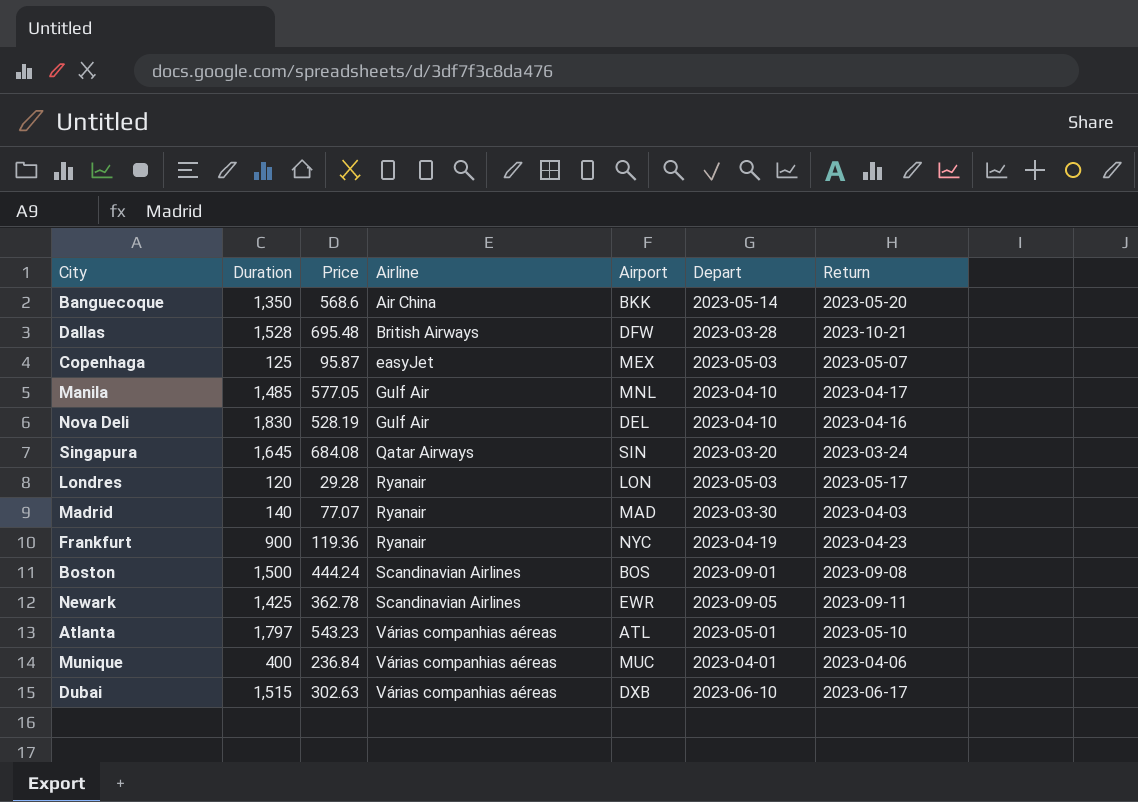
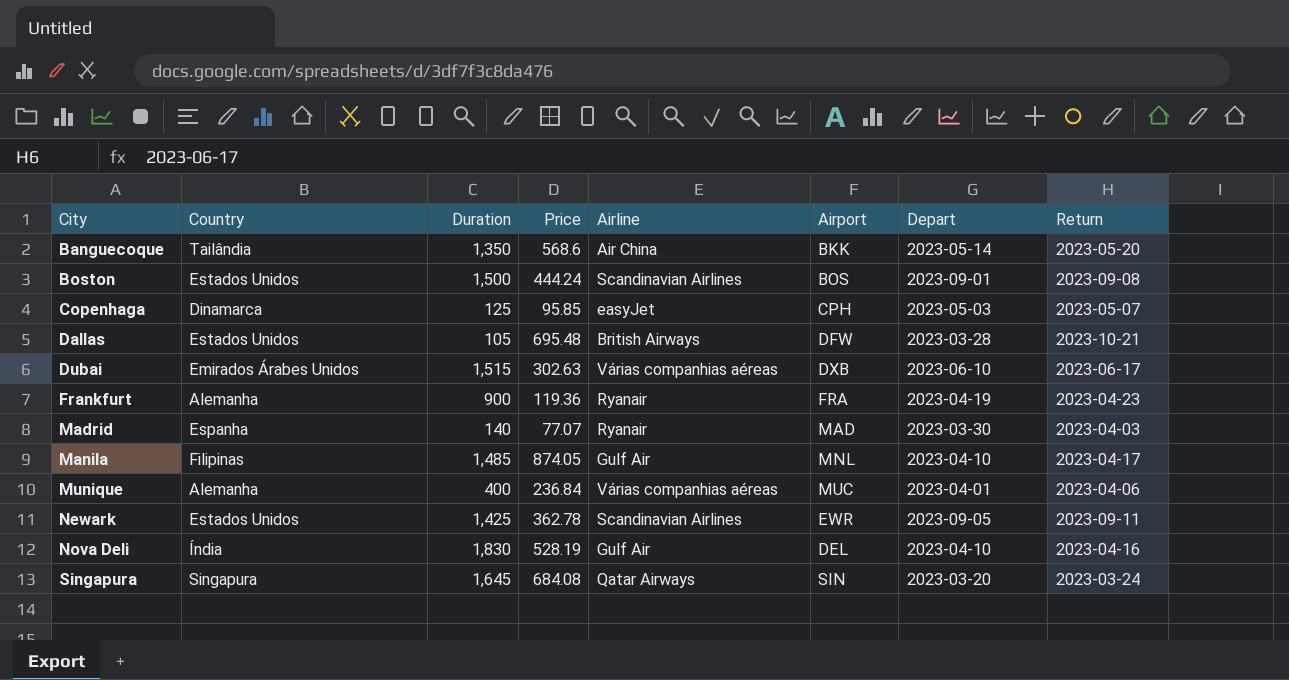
row order: Airline ascending -> City ascending
column Country | position: none -> 2
row Londres: 120 | 29.28 | Ryanair | LON | 2023-05-03 | 2023-05-17 -> none
row Atlanta: 1,797 | 543.23 | Várias companhias aéreas | ATL | 2023-05-01 | 2023-05-10 -> none
Copenhaga | Price: 95.87 -> 95.85
Copenhaga | Airport: MEX -> CPH
Dallas | Duration: 1,528 -> 105
Frankfurt | Airport: NYC -> FRA
Manila | Price: 577.05 -> 874.05

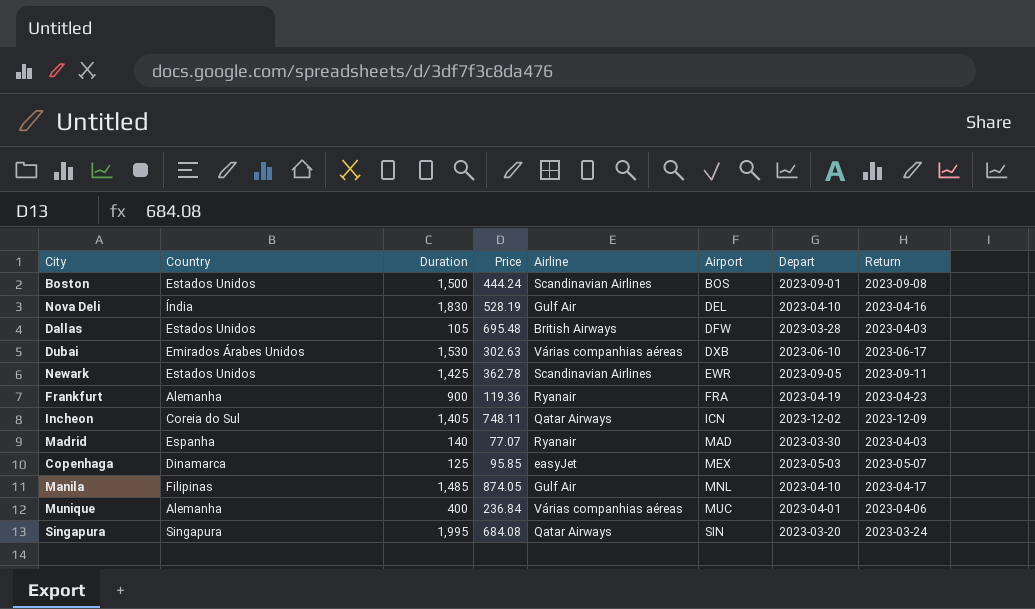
row order: City ascending -> Airport ascending
row Banguecoque: Tailândia | 1,350 | 568.6 | Air China | BKK | 2023-05-14 | 2023-05-20 -> none
Dallas | Return: 2023-10-21 -> 2023-04-03
Dubai | Duration: 1,515 -> 1,530
row Incheon: none -> Coreia do Sul | 1,405 | 748.11 | Qatar Airways | ICN | 2023-12-02 | 2023-12-09
Copenhaga | Airport: CPH -> MEX
Singapura | Duration: 1,645 -> 1,995

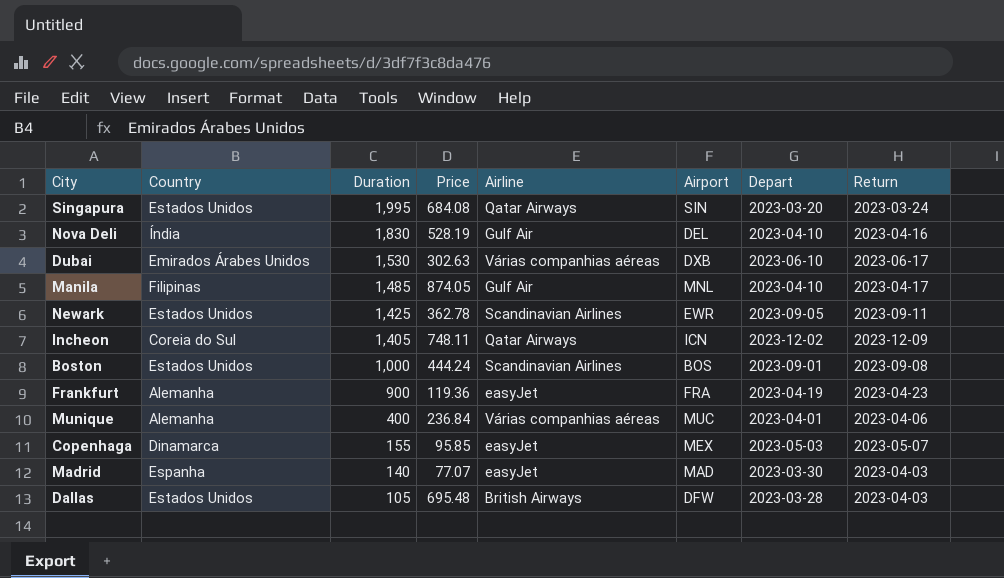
row order: Airport ascending -> Duration descending
Singapura | Country: Singapura -> Estados Unidos
Boston | Duration: 1,500 -> 1,000
Frankfurt | Airline: Ryanair -> easyJet
Copenhaga | Duration: 125 -> 155
Madrid | Airline: Ryanair -> easyJet

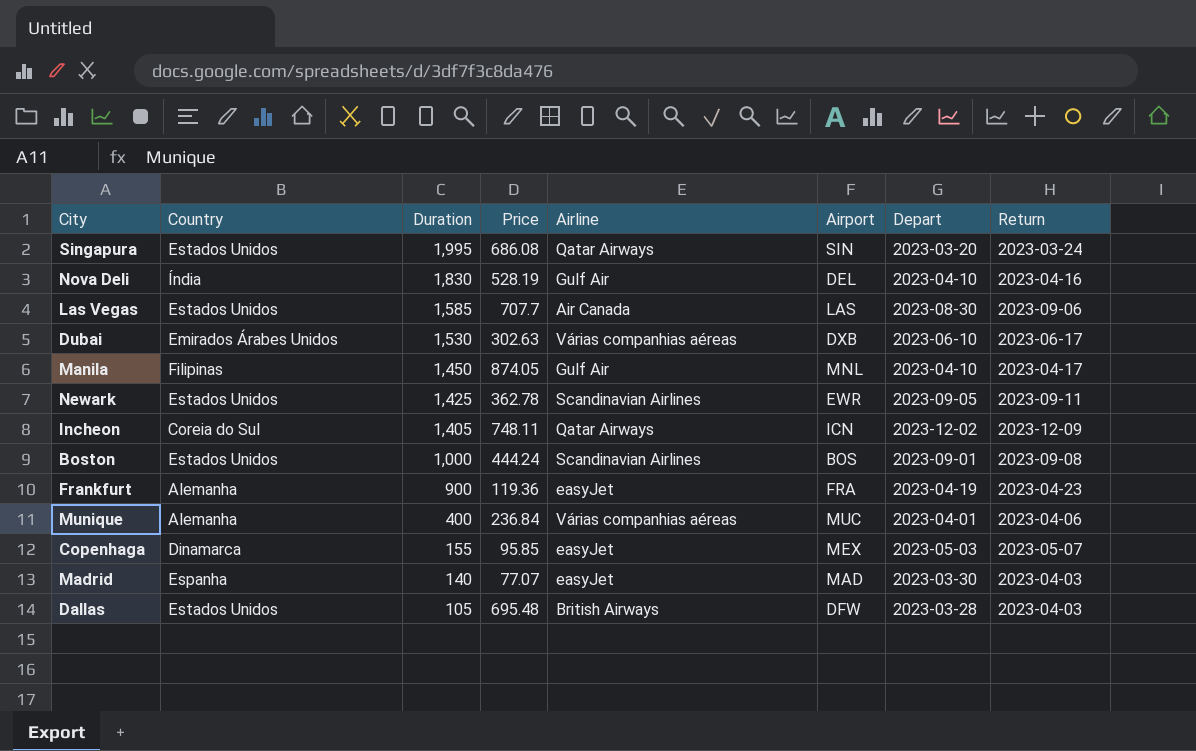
Singapura | Price: 684.08 -> 686.08
row Las Vegas: none -> Estados Unidos | 1,585 | 707.7 | Air Canada | LAS | 2023-08-30 | 2023-09-06
Manila | Duration: 1,485 -> 1,450

